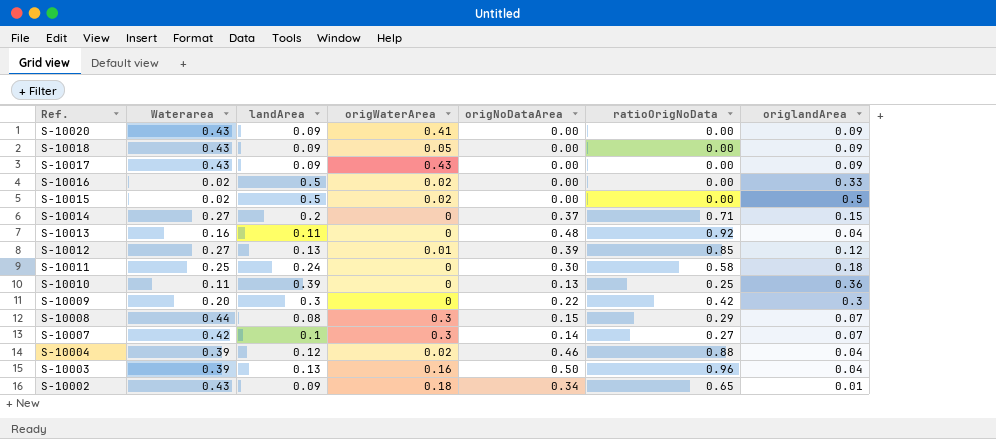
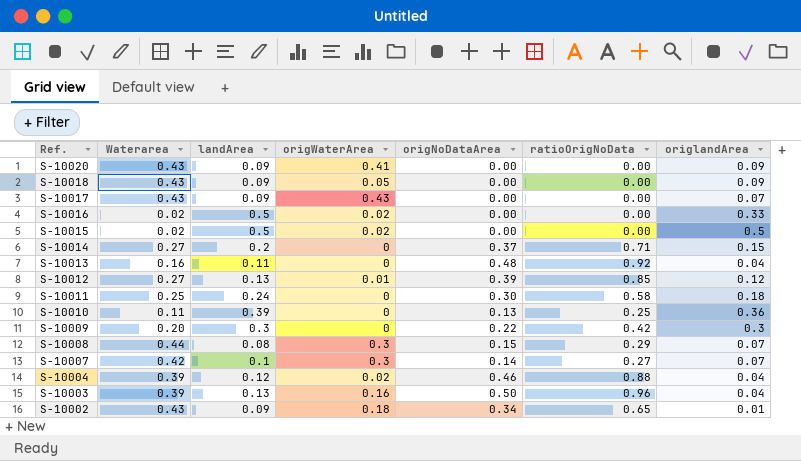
S-10017 | origlandArea: 0.09 -> 0.07

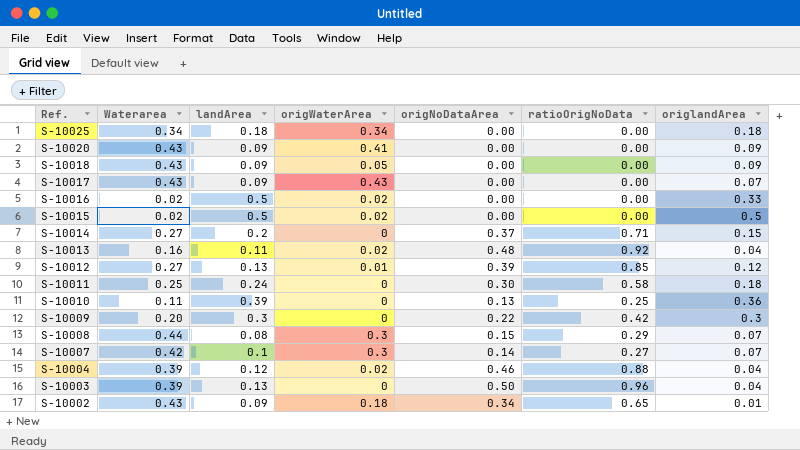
row S-10025: none -> 0.34 | 0.18 | 0.34 | 0.00 | 0.00 | 0.18
S-10013 | origWaterArea: 0 -> 0.02
S-10003 | origWaterArea: 0.16 -> 0

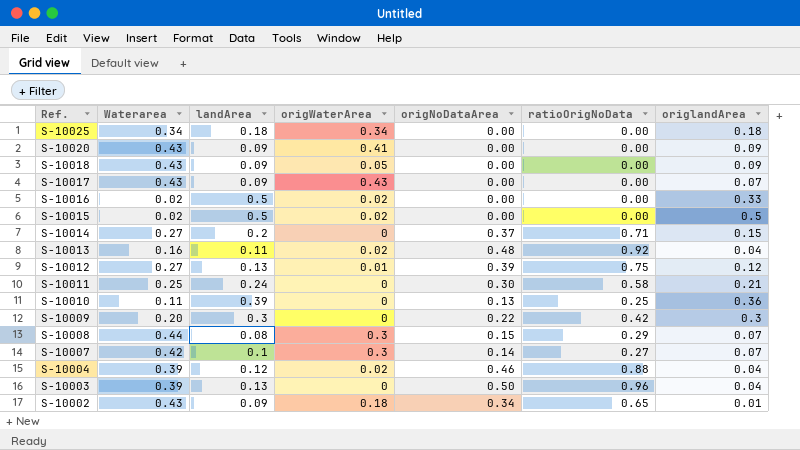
S-10012 | ratioOrigNoData: 0.85 -> 0.75
S-10011 | origlandArea: 0.18 -> 0.21

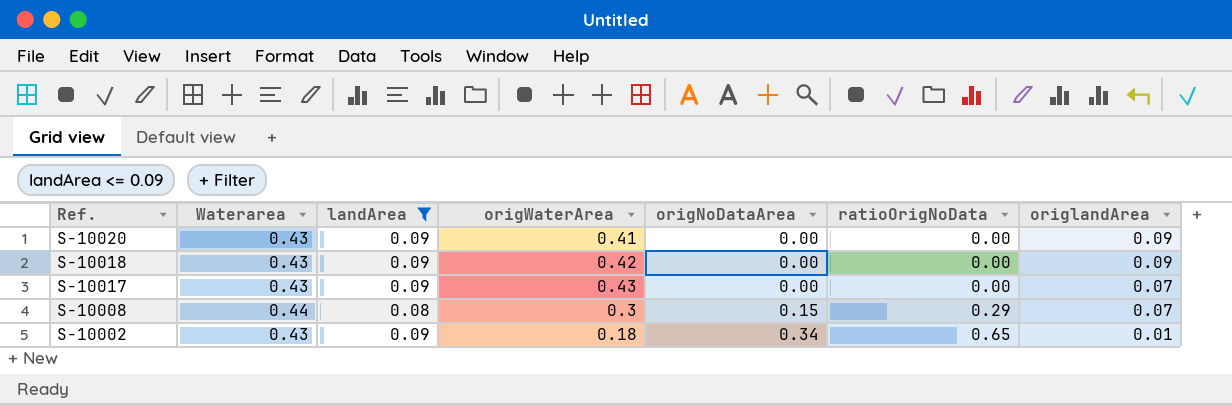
filter: none -> landArea <= 0.09
S-10018 | origWaterArea: 0.05 -> 0.42

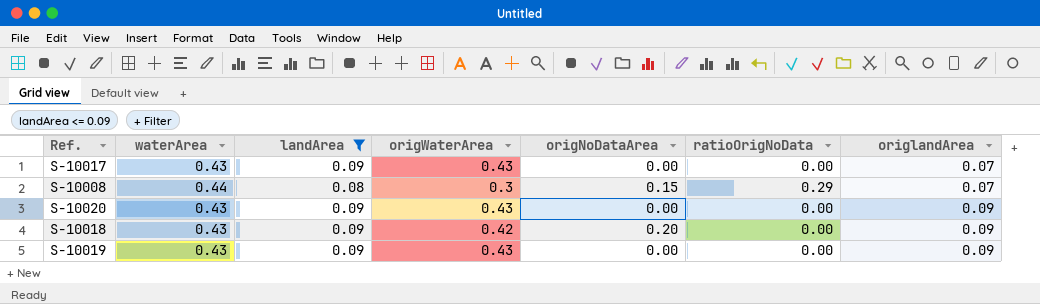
row order: Ref. descending -> origlandArea ascending
column name: Waterarea -> waterArea
row S-10002: 0.43 | 0.09 | 0.18 | 0.34 | 0.65 | 0.01 -> none
S-10020 | origWaterArea: 0.41 -> 0.43
S-10018 | origNoDataArea: 0.00 -> 0.20
row S-10019: none -> 0.43 | 0.09 | 0.43 | 0.00 | 0.00 | 0.09

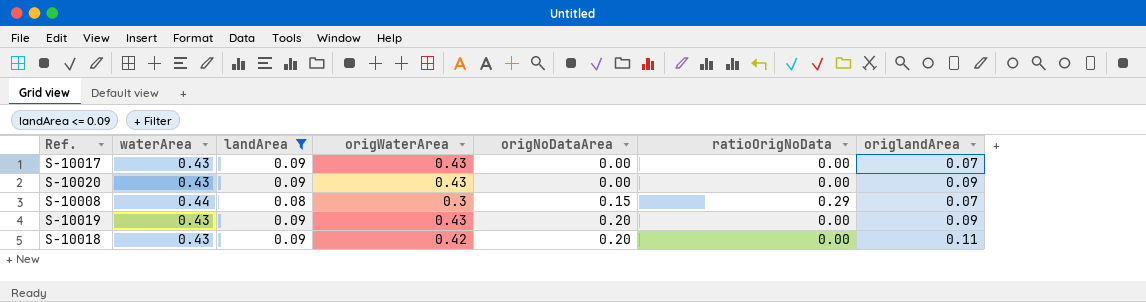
row order: origlandArea ascending -> origNoDataArea ascending
S-10019 | origNoDataArea: 0.00 -> 0.20
S-10018 | origlandArea: 0.09 -> 0.11

